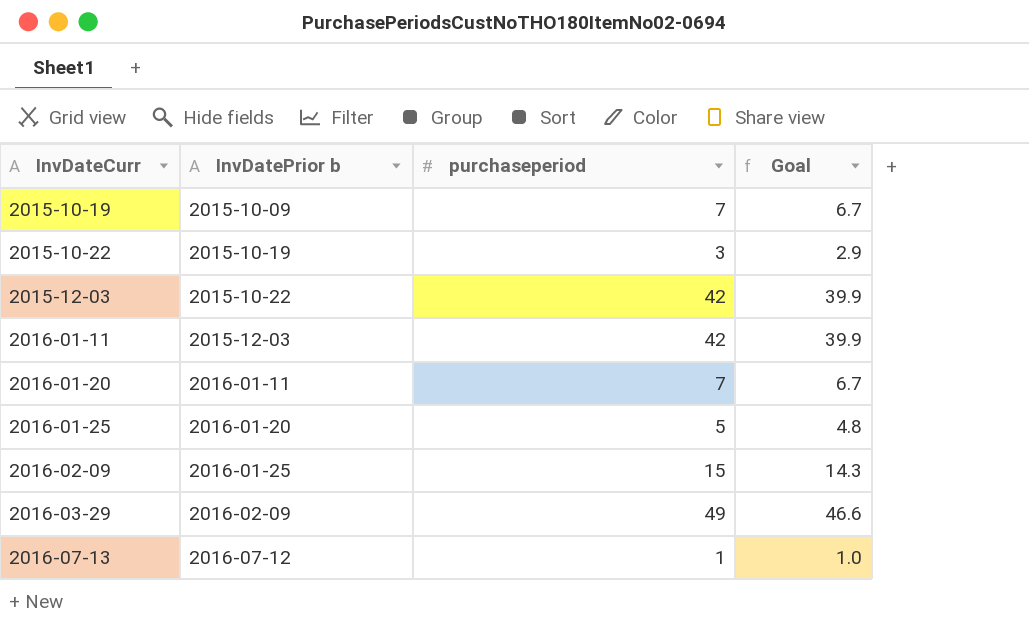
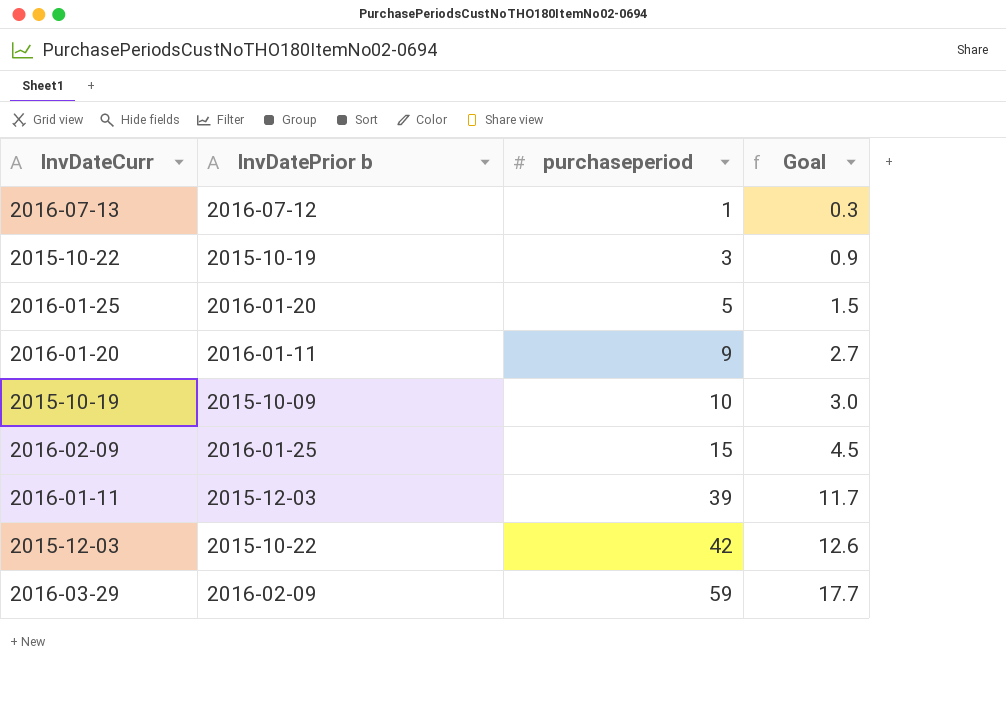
row order: InvDateCurr ascending -> purchaseperiod ascending
column Goal | formula: [purchaseperiod] * 0.95 -> [purchaseperiod] * 0.3
2016-01-20 | purchaseperiod: 7 -> 9
2015-10-19 | purchaseperiod: 7 -> 10
2016-01-11 | purchaseperiod: 42 -> 39
2016-03-29 | purchaseperiod: 49 -> 59

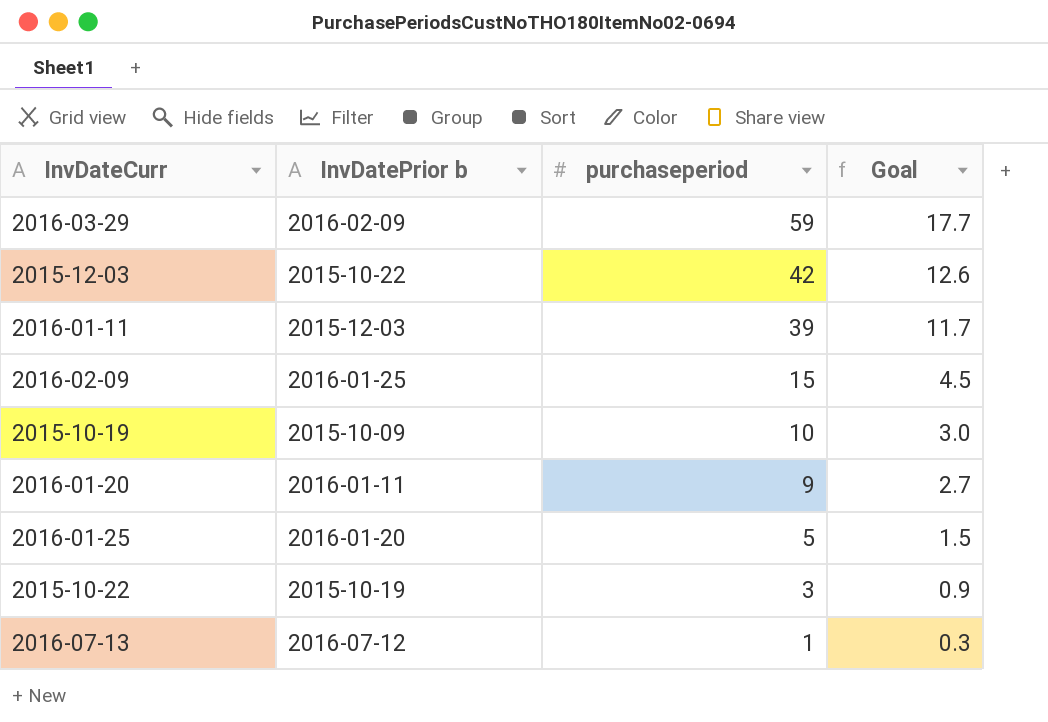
row order: purchaseperiod ascending -> purchaseperiod descending

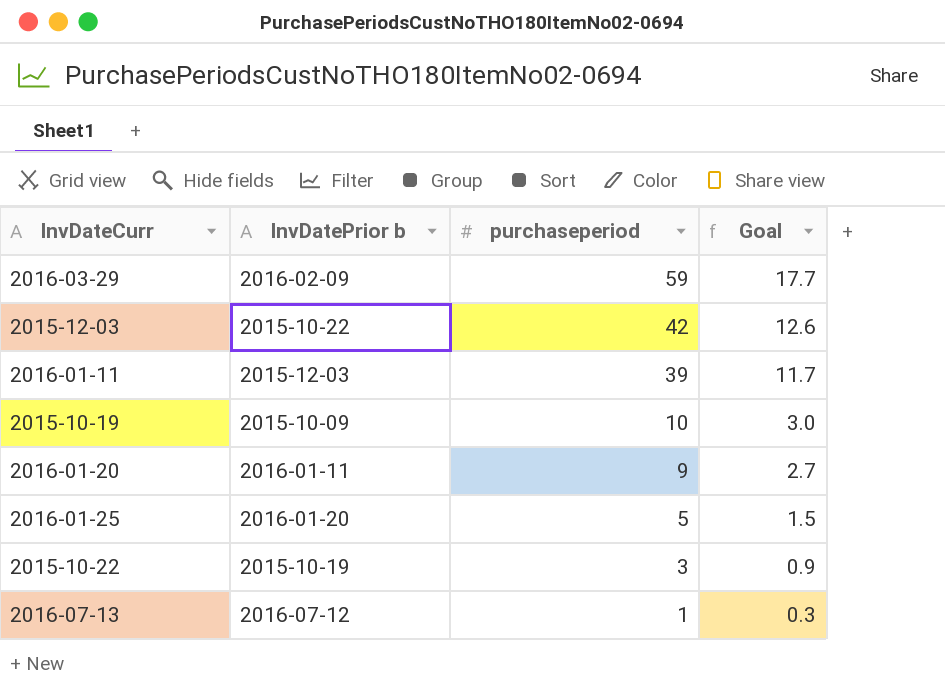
row 2016-02-09: 2016-01-25 | 15 | 4.5 -> none

